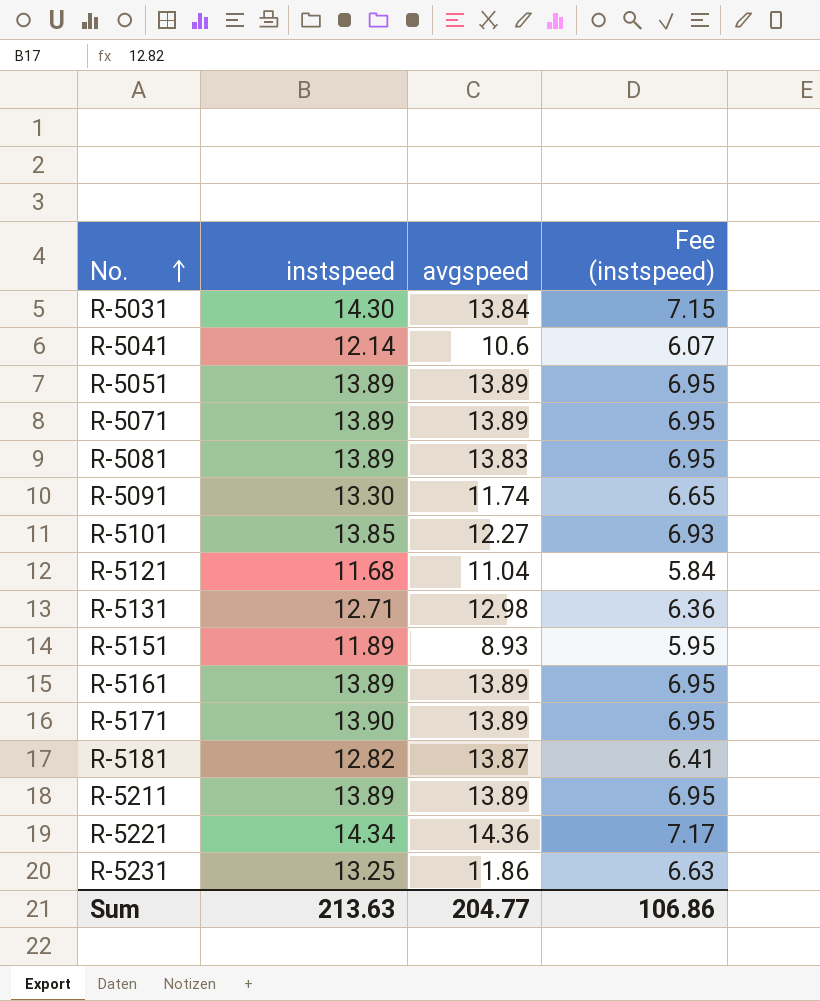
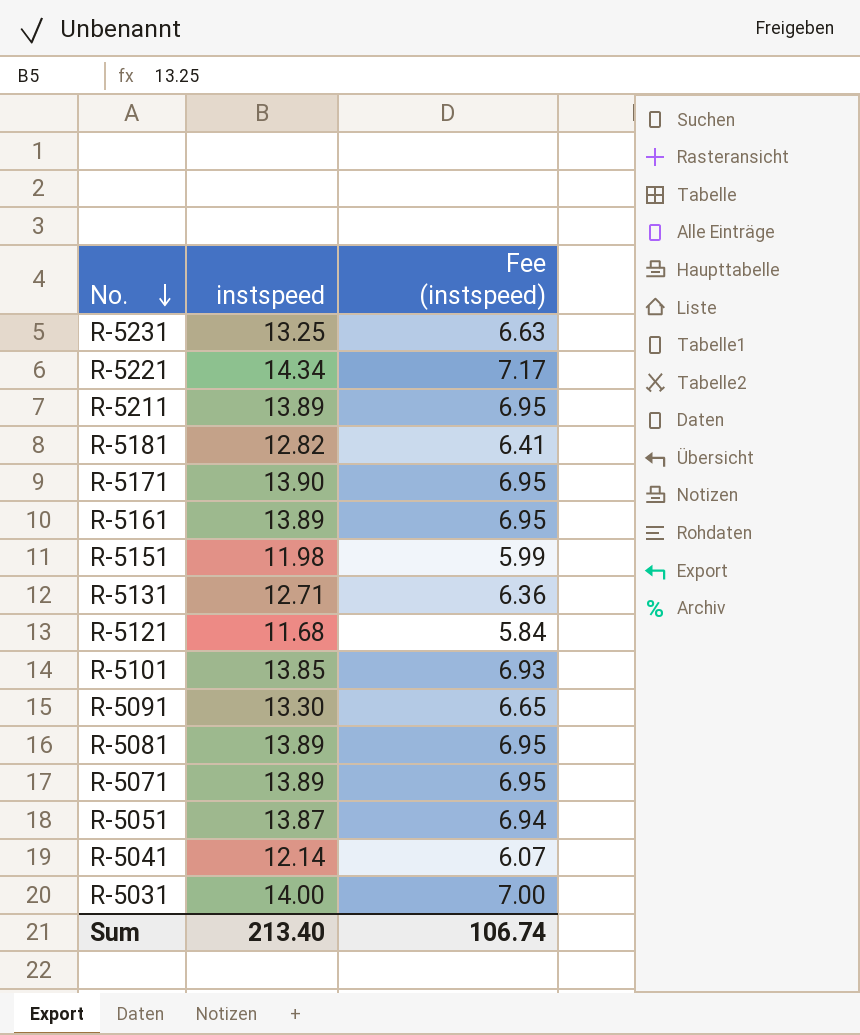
row order: No. ascending -> No. descending
column avgspeed | position: 3 -> none
R-5151 | instspeed: 11.89 -> 11.98
R-5151 | Fee (instspeed): 5.95 -> 5.99
R-5051 | instspeed: 13.89 -> 13.87
R-5051 | Fee (instspeed): 6.95 -> 6.94
R-5031 | instspeed: 14.30 -> 14.00
R-5031 | Fee (instspeed): 7.15 -> 7.00
Sum | instspeed: 213.63 -> 213.40
Sum | Fee (instspeed): 106.86 -> 106.74

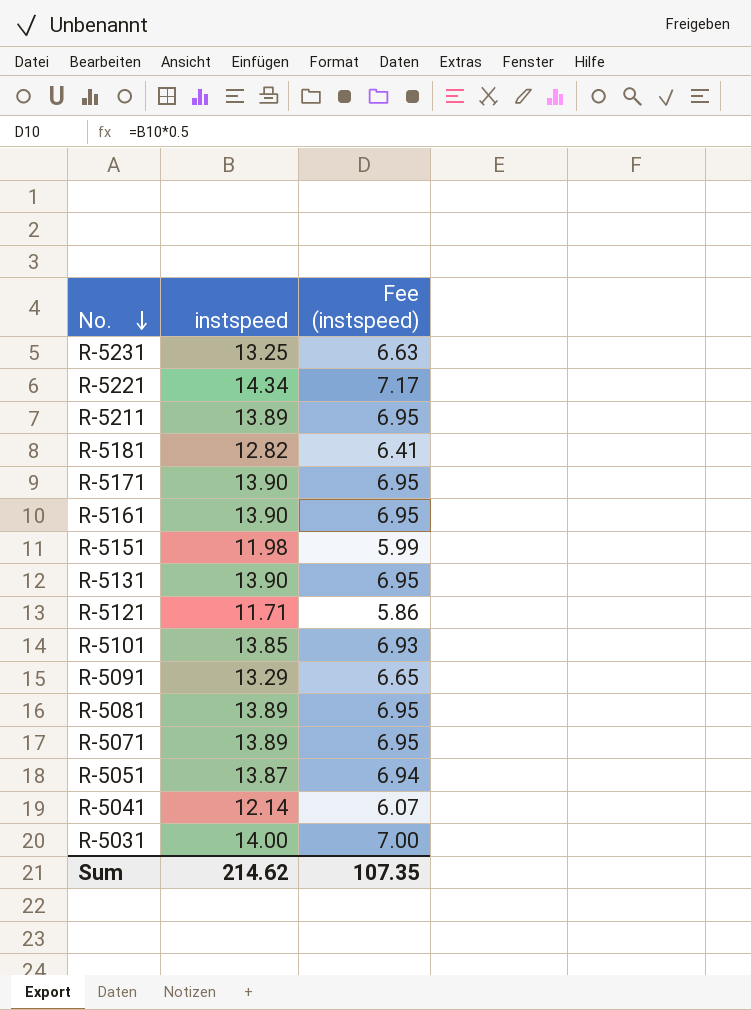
R-5161 | instspeed: 13.89 -> 13.90
R-5131 | instspeed: 12.71 -> 13.90
R-5131 | Fee (instspeed): 6.36 -> 6.95
R-5121 | instspeed: 11.68 -> 11.71
R-5121 | Fee (instspeed): 5.84 -> 5.86
R-5091 | instspeed: 13.30 -> 13.29
Sum | instspeed: 213.40 -> 214.62
Sum | Fee (instspeed): 106.74 -> 107.35

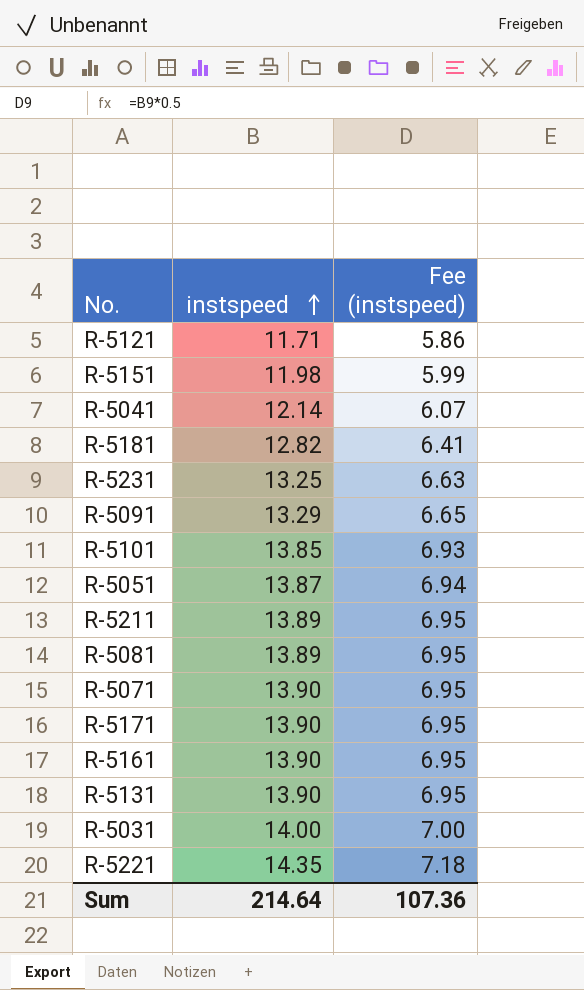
row order: No. descending -> instspeed ascending
R-5071 | instspeed: 13.89 -> 13.90
R-5221 | instspeed: 14.34 -> 14.35
R-5221 | Fee (instspeed): 7.17 -> 7.18
Sum | instspeed: 214.62 -> 214.64
Sum | Fee (instspeed): 107.35 -> 107.36

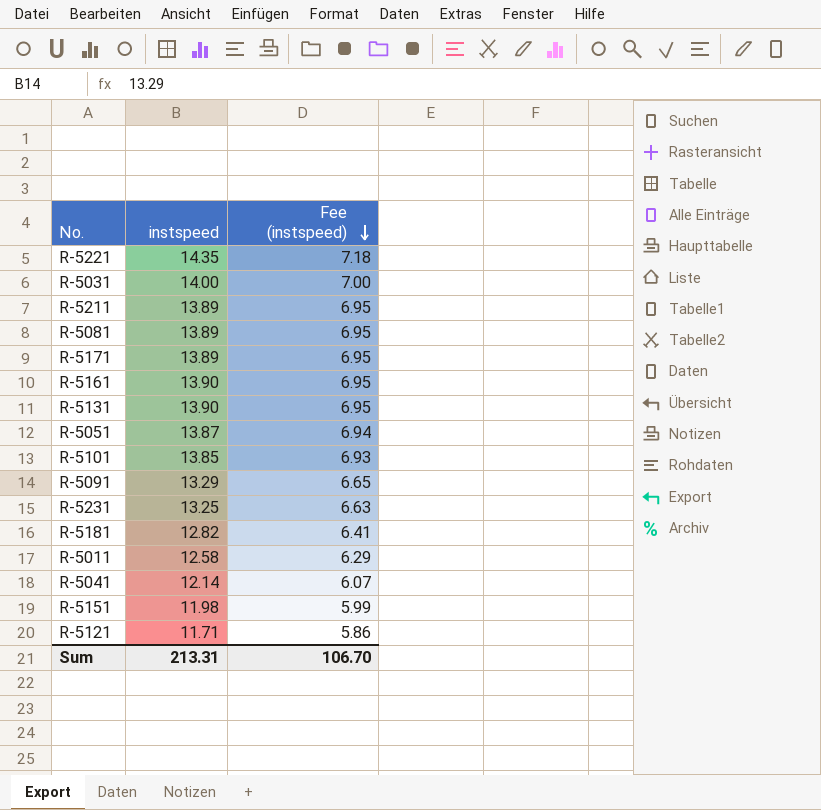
row order: instspeed ascending -> Fee (instspeed) descending
row R-5071: 13.90 | 6.95 -> none
R-5171 | instspeed: 13.90 -> 13.89
row R-5011: none -> 12.58 | 6.29
Sum | instspeed: 214.64 -> 213.31
Sum | Fee (instspeed): 107.36 -> 106.70

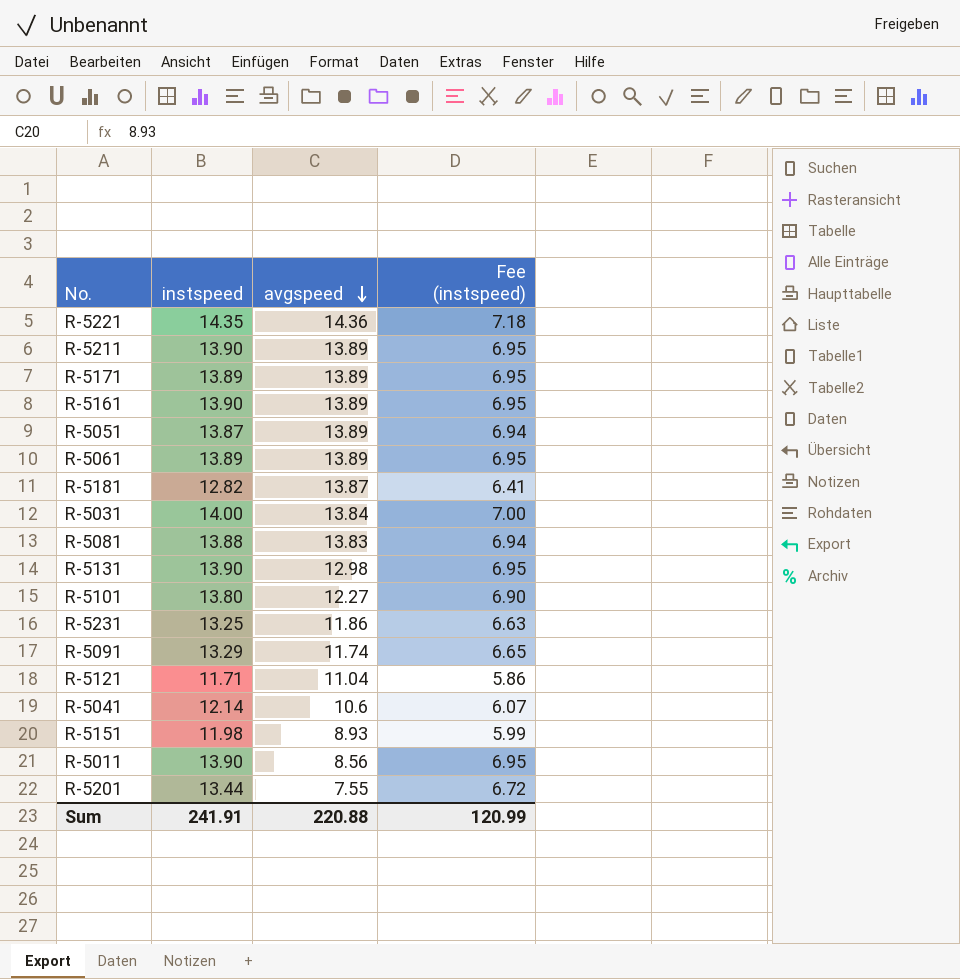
row order: Fee (instspeed) descending -> avgspeed descending
column avgspeed | position: none -> 3
R-5211 | instspeed: 13.89 -> 13.90
row R-5061: none -> 13.89 | 13.89 | 6.95
R-5081 | instspeed: 13.89 -> 13.88
R-5081 | Fee (instspeed): 6.95 -> 6.94
R-5101 | instspeed: 13.85 -> 13.80
R-5101 | Fee (instspeed): 6.93 -> 6.90
R-5011 | instspeed: 12.58 -> 13.90
R-5011 | Fee (instspeed): 6.29 -> 6.95
row R-5201: none -> 13.44 | 7.55 | 6.72
Sum | instspeed: 213.31 -> 241.91
Sum | Fee (instspeed): 106.70 -> 120.99

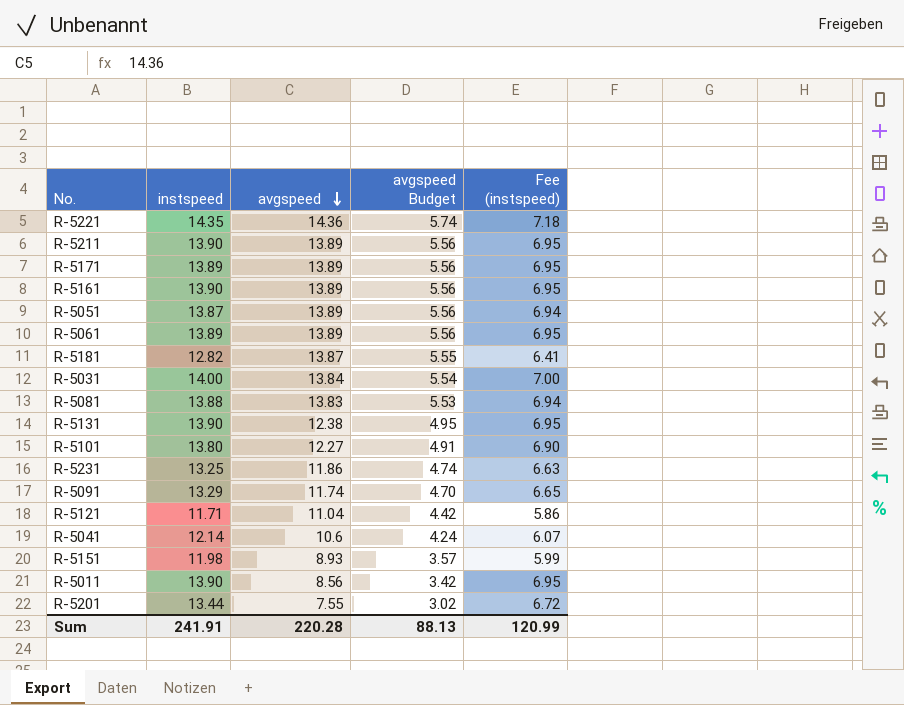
column avgspeed Budget | formula: none -> [avgspeed] * 0.4
R-5131 | avgspeed: 12.98 -> 12.38
Sum | avgspeed: 220.88 -> 220.28

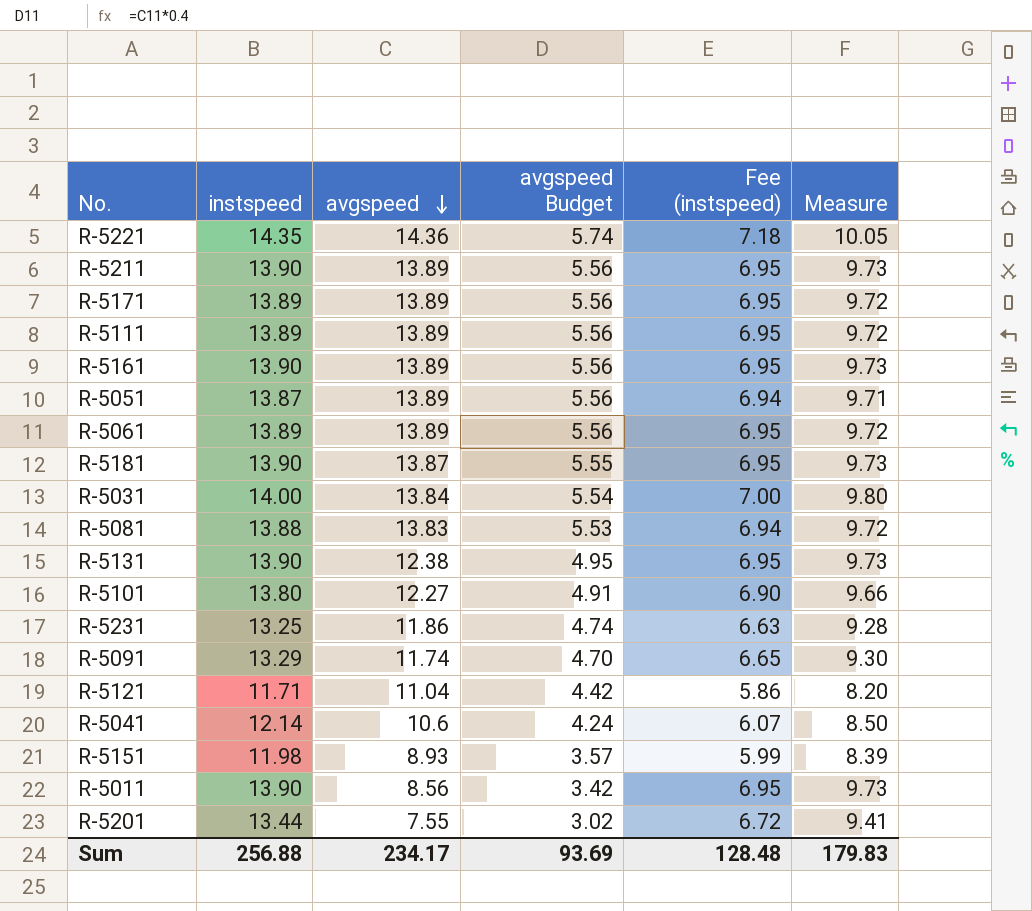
column Measure | formula: none -> [instspeed] * 0.7
row R-5111: none -> 13.89 | 13.89 | 5.56 | 6.95 | 9.72
R-5181 | instspeed: 12.82 -> 13.90
R-5181 | Fee (instspeed): 6.41 -> 6.95
Sum | instspeed: 241.91 -> 256.88
Sum | avgspeed: 220.28 -> 234.17
Sum | avgspeed Budget: 88.13 -> 93.69
Sum | Fee (instspeed): 120.99 -> 128.48

